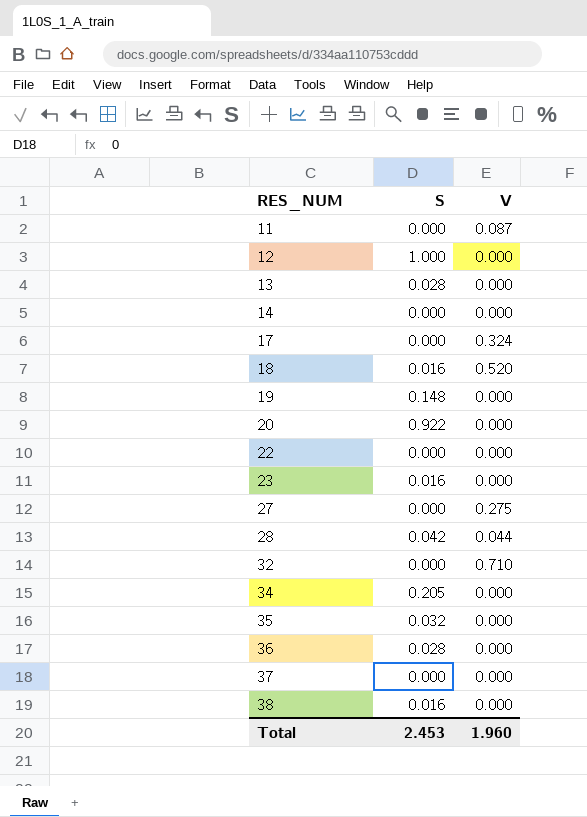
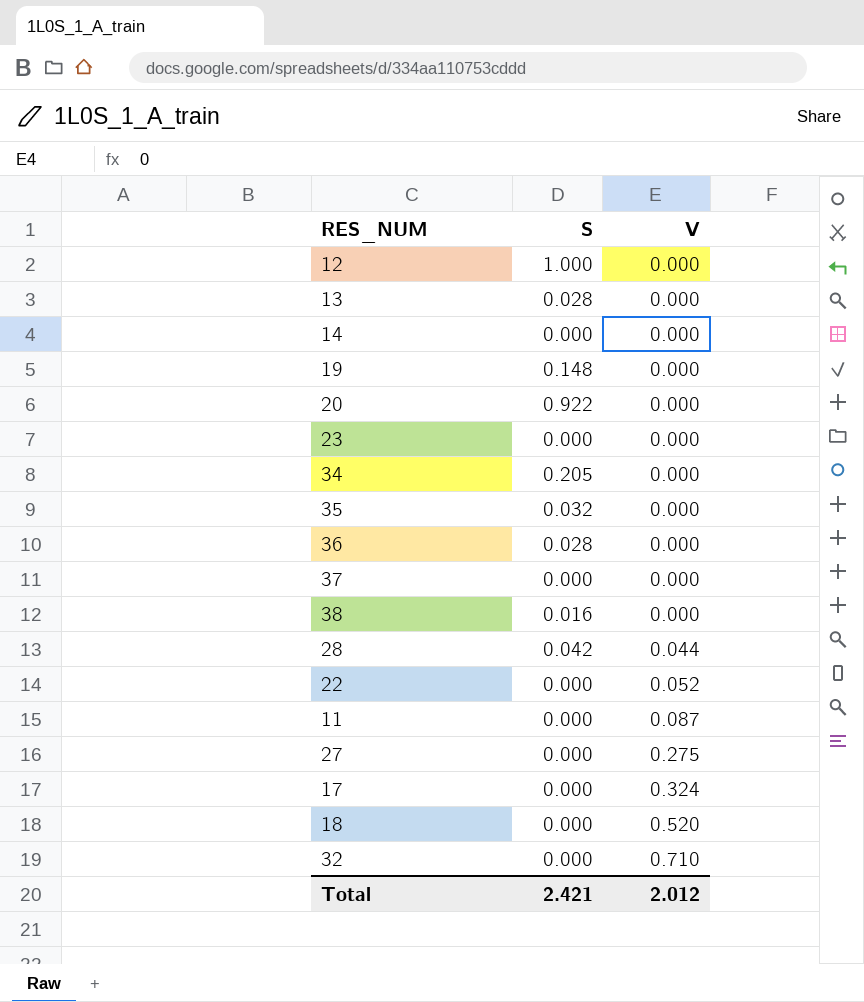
row order: RES_NUM ascending -> V ascending
23 | S: 0.016 -> 0.000
22 | V: 0.000 -> 0.052
18 | S: 0.016 -> 0.000
Total | S: 2.453 -> 2.421
Total | V: 1.960 -> 2.012

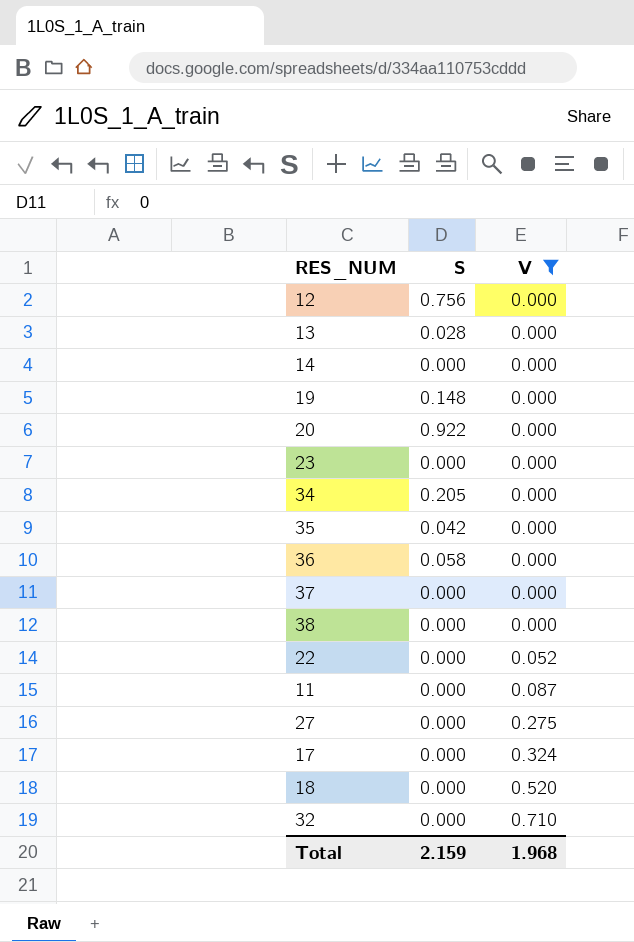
filter: none -> V != 0.044
12 | S: 1.000 -> 0.756
35 | S: 0.032 -> 0.042
36 | S: 0.028 -> 0.058
38 | S: 0.016 -> 0.000
Total | S: 2.421 -> 2.159
Total | V: 2.012 -> 1.968

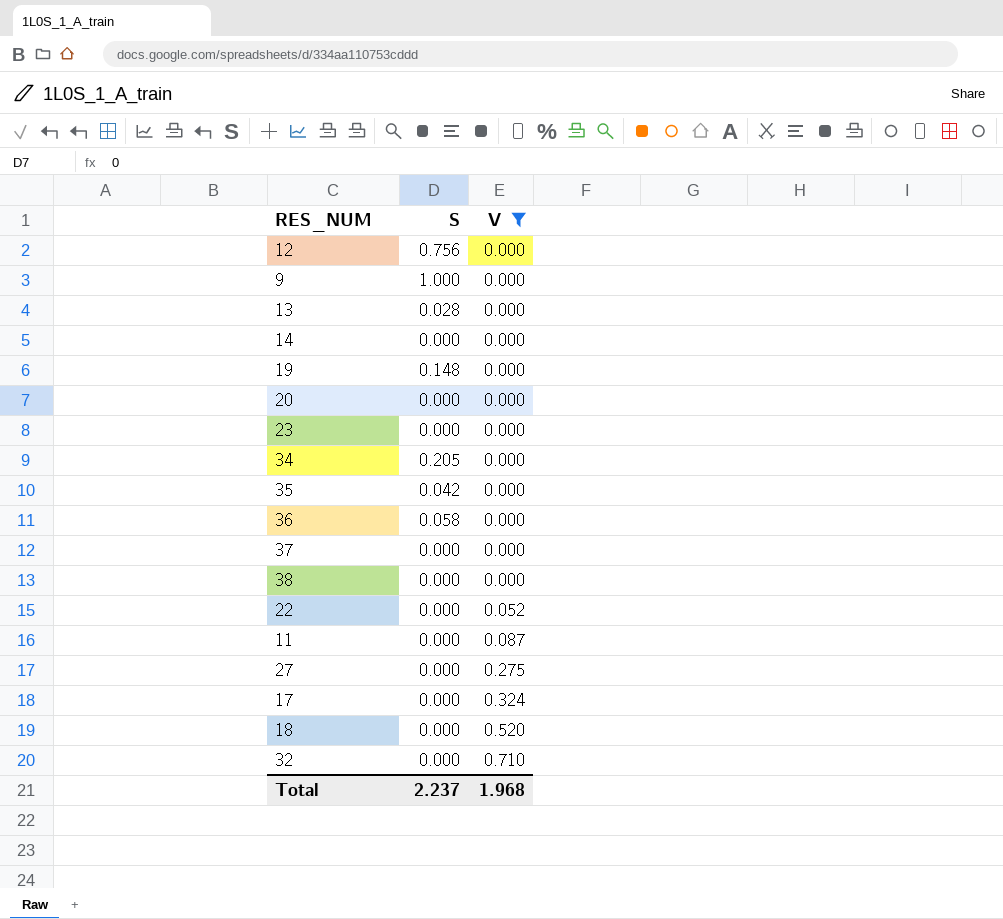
row 9: none -> 1.000 | 0.000
20 | S: 0.922 -> 0.000
Total | S: 2.159 -> 2.237

